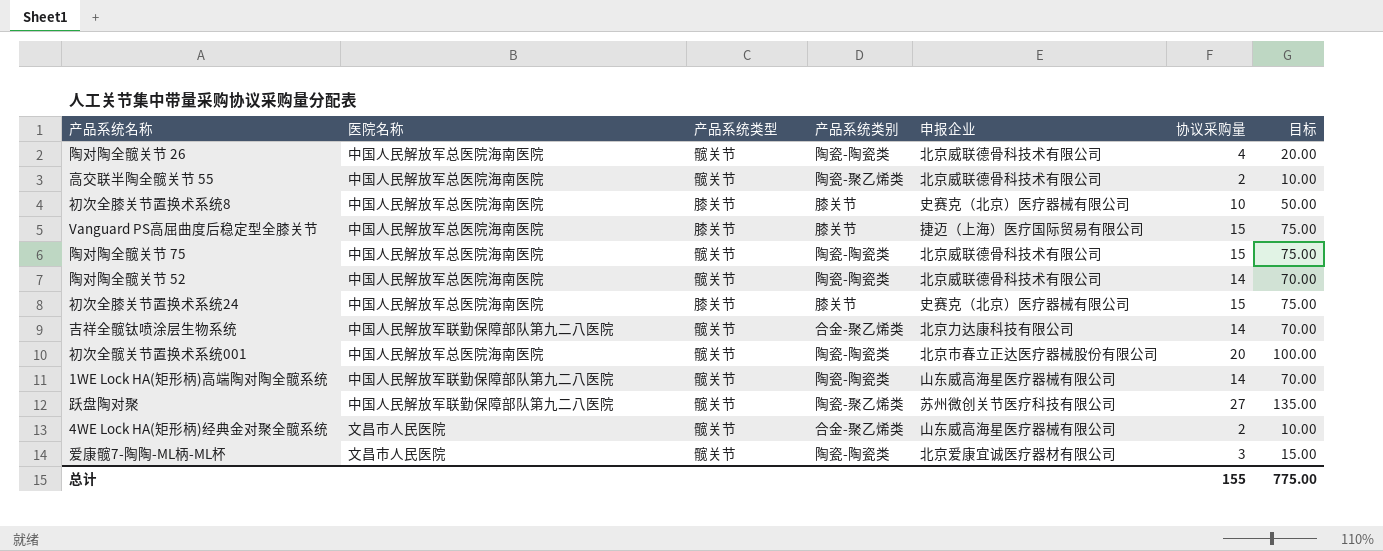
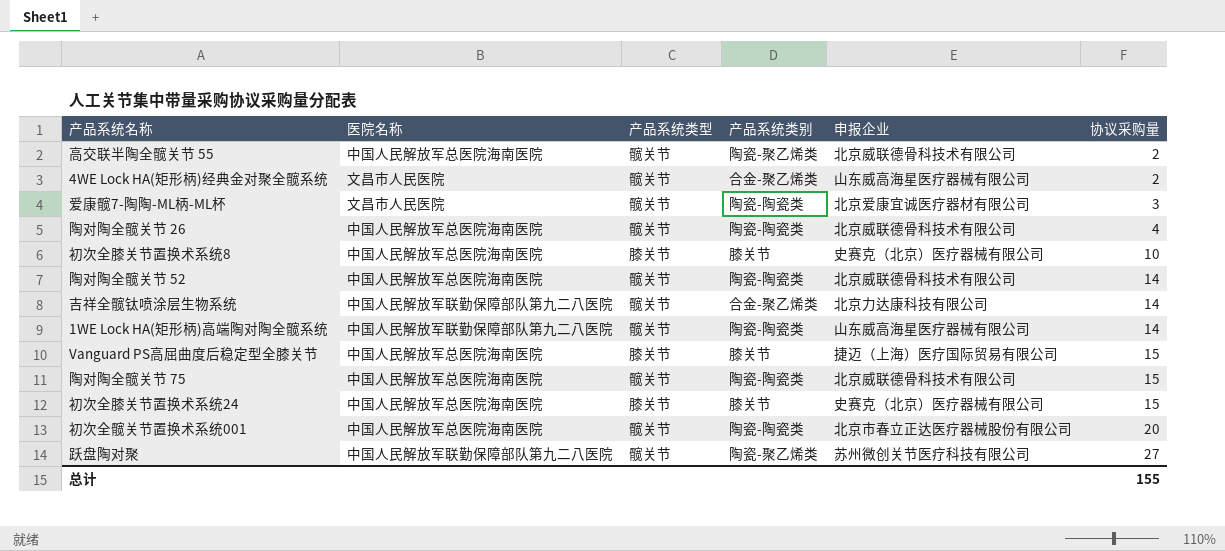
row order: none -> 协议采购量 ascending
column 目标 | formula: [协议采购量] * 5 -> none

